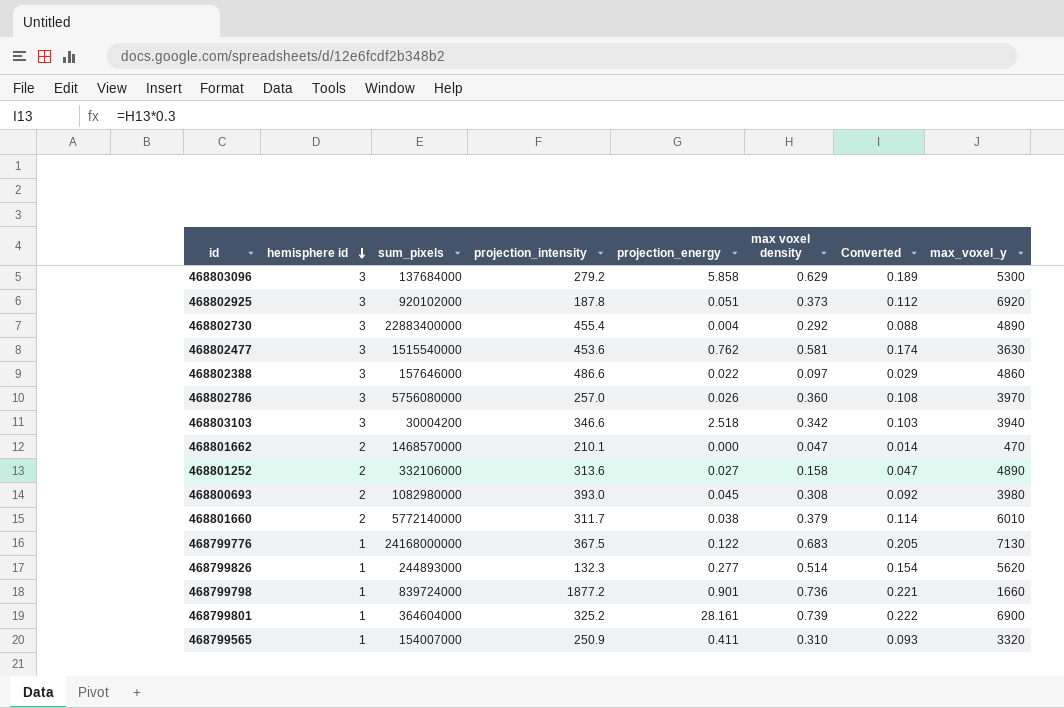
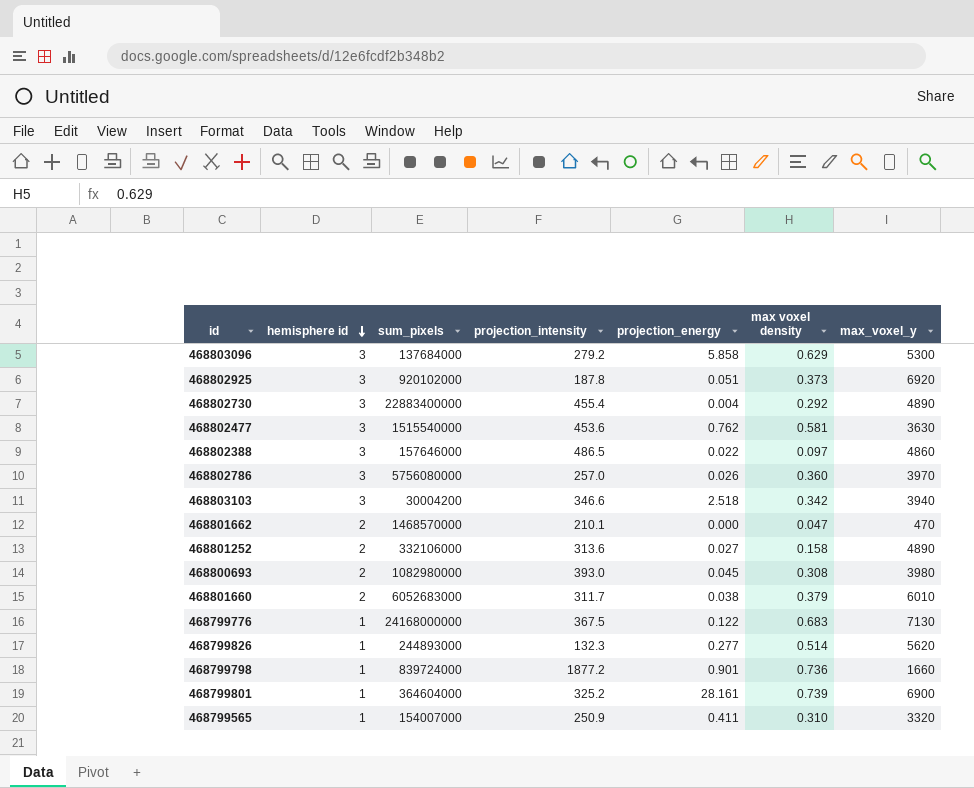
column Converted | formula: [max voxel density] * 0.3 -> none
468802388 | projection_intensity: 486.6 -> 486.5
468801660 | sum_pixels: 5772140000 -> 6052683000

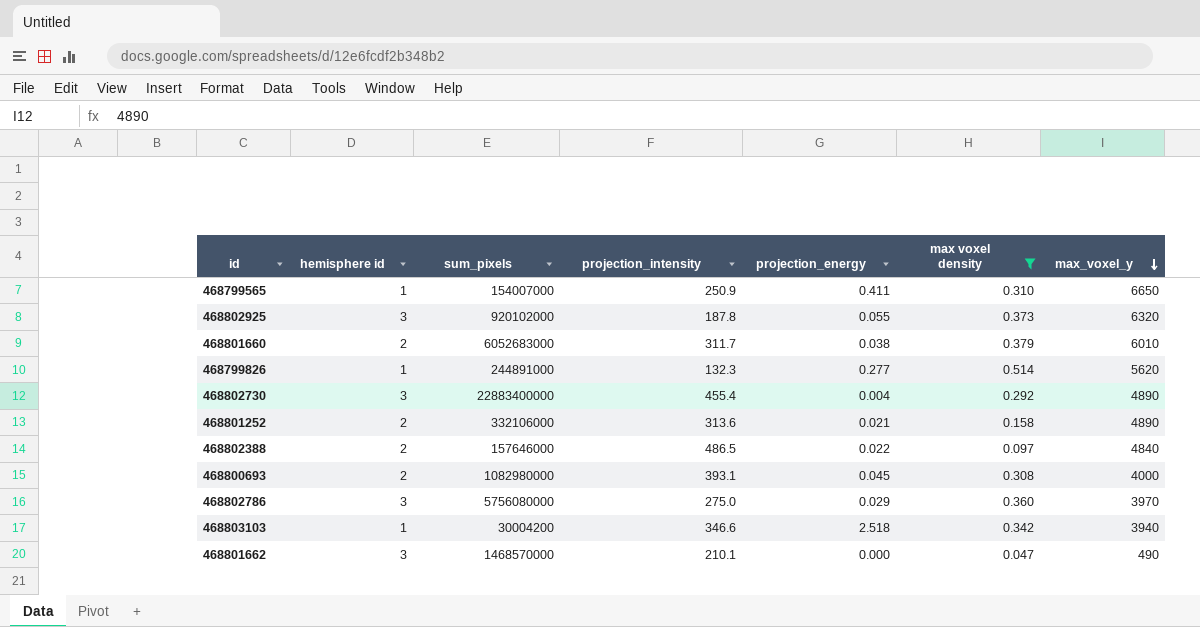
filter: none -> max voxel density <= 0.514
row order: hemisphere id descending -> max_voxel_y descending
468799565 | max_voxel_y: 3320 -> 6650
468802925 | projection_energy: 0.051 -> 0.055
468802925 | max_voxel_y: 6920 -> 6320
468799826 | sum_pixels: 244893000 -> 244891000
468801252 | projection_energy: 0.027 -> 0.021
468802388 | hemisphere id: 3 -> 2
468802388 | max_voxel_y: 4860 -> 4840
468800693 | projection_intensity: 393.0 -> 393.1
468800693 | max_voxel_y: 3980 -> 4000
468802786 | projection_intensity: 257.0 -> 275.0
468802786 | projection_energy: 0.026 -> 0.029
468803103 | hemisphere id: 3 -> 1
468801662 | hemisphere id: 2 -> 3
468801662 | max_voxel_y: 470 -> 490

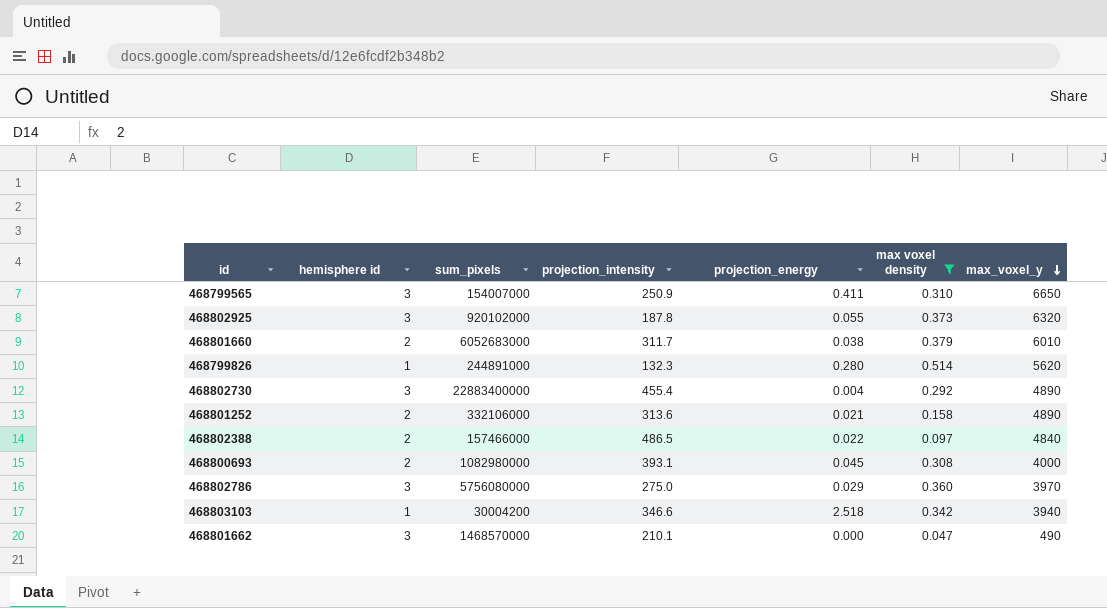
468799565 | hemisphere id: 1 -> 3
468799826 | projection_energy: 0.277 -> 0.280
468802388 | sum_pixels: 157646000 -> 157466000

